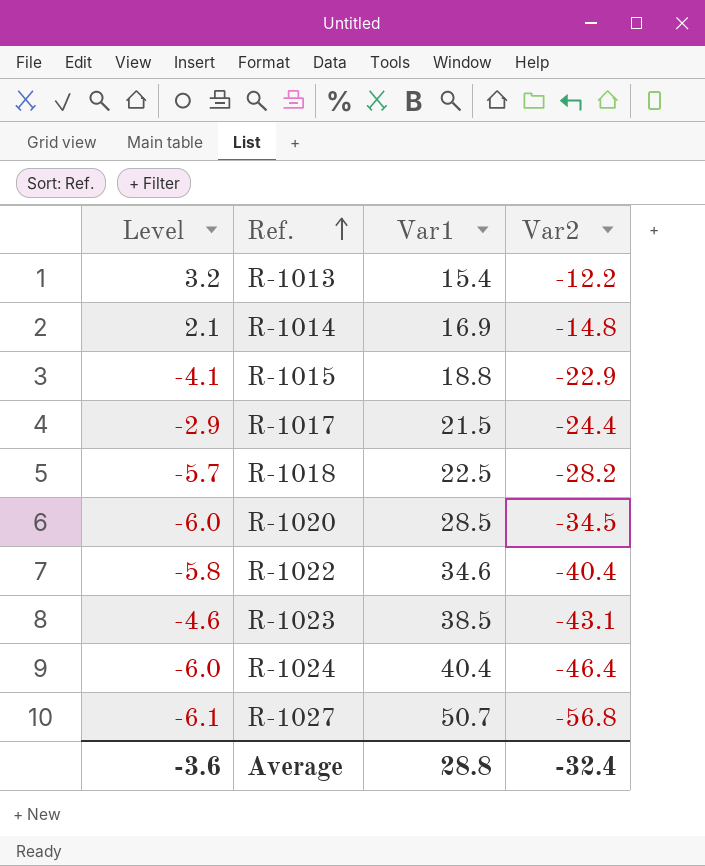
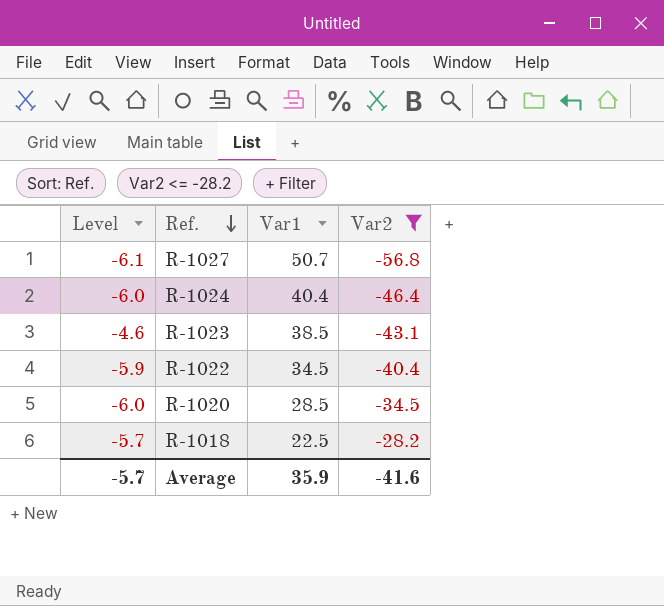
filter: none -> Var2 <= -28.2
row order: Ref. ascending -> Ref. descending
R-1022 | Level: -5.8 -> -5.9
R-1022 | Var1: 34.6 -> 34.5
Average | Level: -3.6 -> -5.7
Average | Var1: 28.8 -> 35.9
Average | Var2: -32.4 -> -41.6

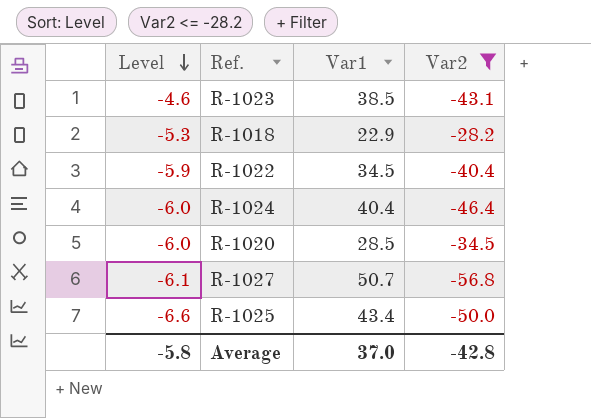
row order: Ref. descending -> Level descending
R-1018 | Level: -5.7 -> -5.3
R-1018 | Var1: 22.5 -> 22.9
row R-1025: none -> -6.6 | 43.4 | -50.0
Average | Level: -5.7 -> -5.8
Average | Var1: 35.9 -> 37.0
Average | Var2: -41.6 -> -42.8

